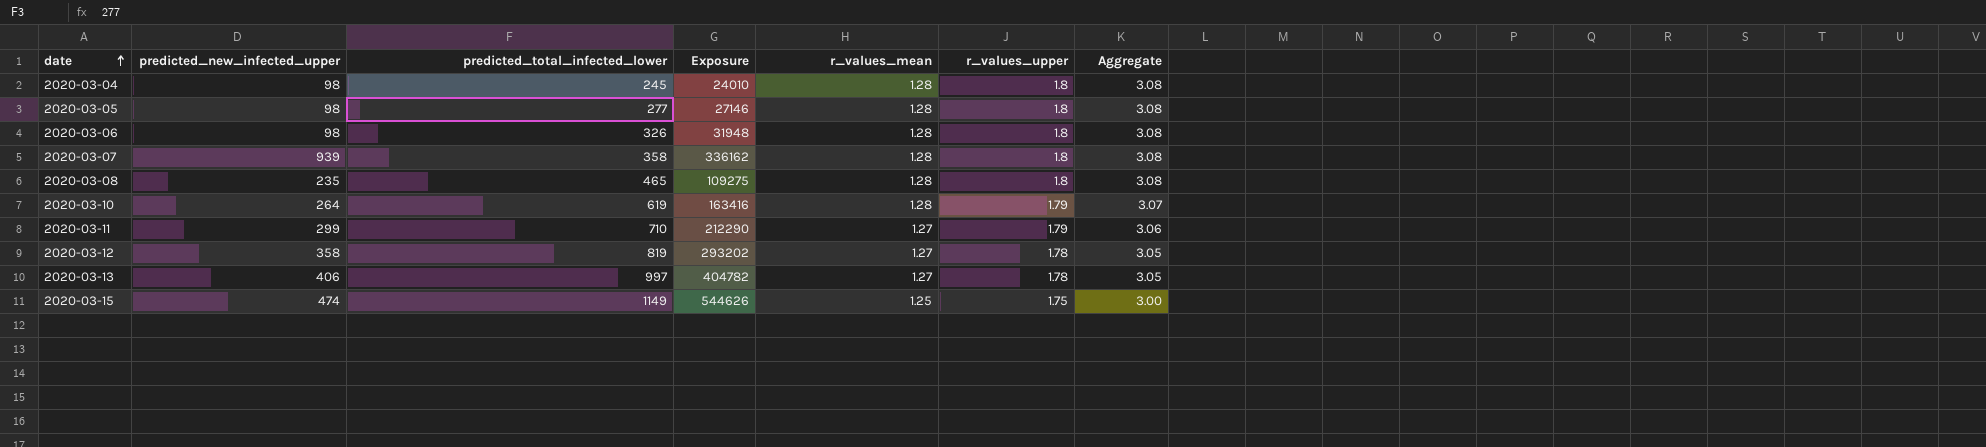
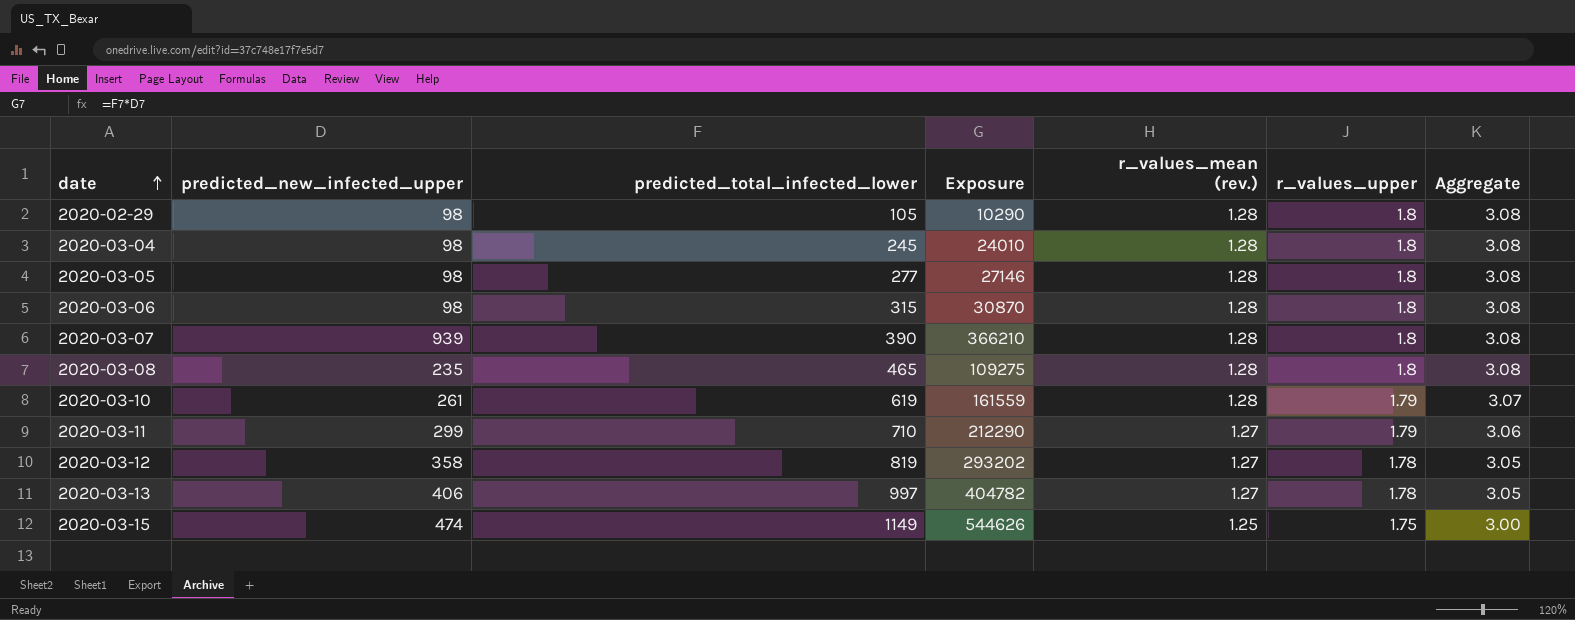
column name: r_values_mean -> r_values_mean (rev.)
row 2020-02-29: none -> 98 | 105 | 10290 | 1.28 | 1.8 | 3.08
2020-03-06 | predicted_total_infected_lower: 326 -> 315
2020-03-06 | Exposure: 31948 -> 30870
2020-03-07 | predicted_total_infected_lower: 358 -> 390
2020-03-07 | Exposure: 336162 -> 366210
2020-03-10 | predicted_new_infected_upper: 264 -> 261
2020-03-10 | Exposure: 163416 -> 161559

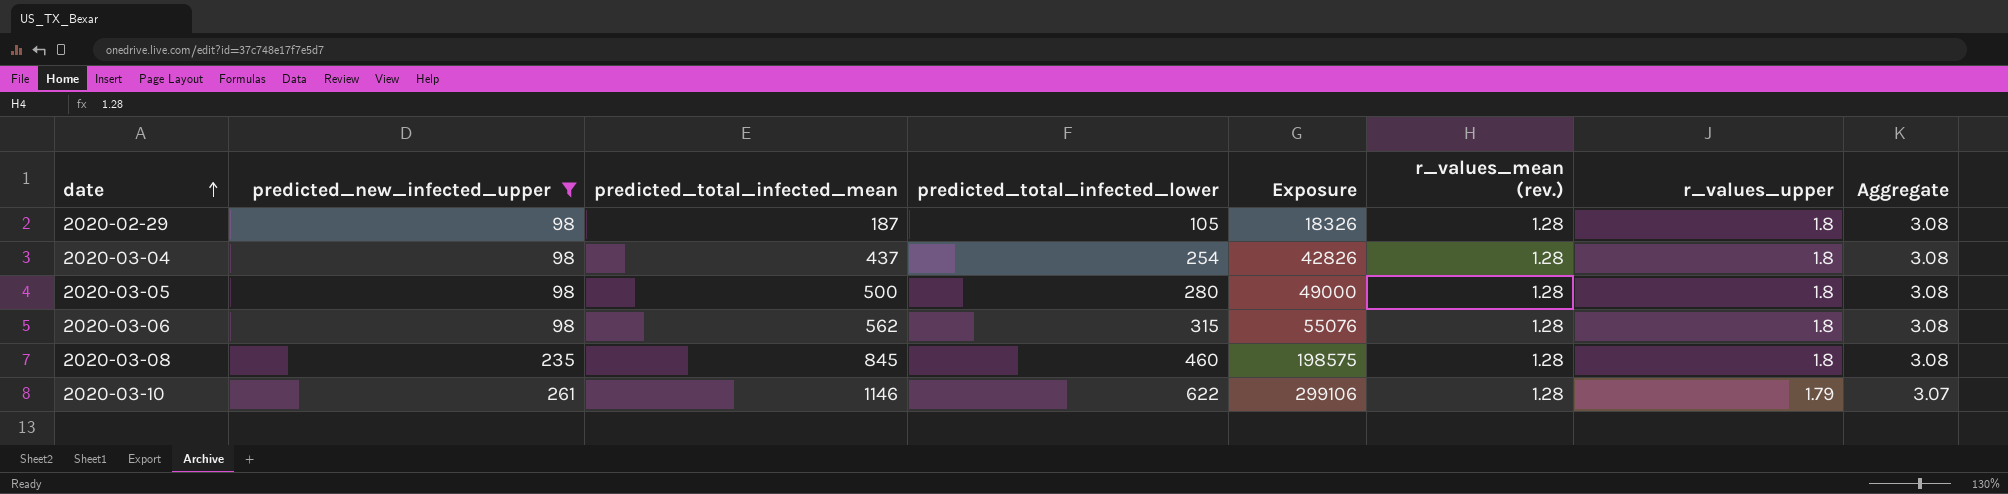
filter: none -> predicted_new_infected_upper <= 261
column predicted_total_infected_mean | position: none -> 3
column Exposure | formula: [predicted_new_infected_upper] * [predicted_total_infected_lower] -> [predicted_new_infected_upper] * [predicted_total_infected_mean]
2020-03-04 | predicted_total_infected_lower: 245 -> 254
2020-03-05 | predicted_total_infected_lower: 277 -> 280
2020-03-08 | predicted_total_infected_lower: 465 -> 460
2020-03-10 | predicted_total_infected_lower: 619 -> 622

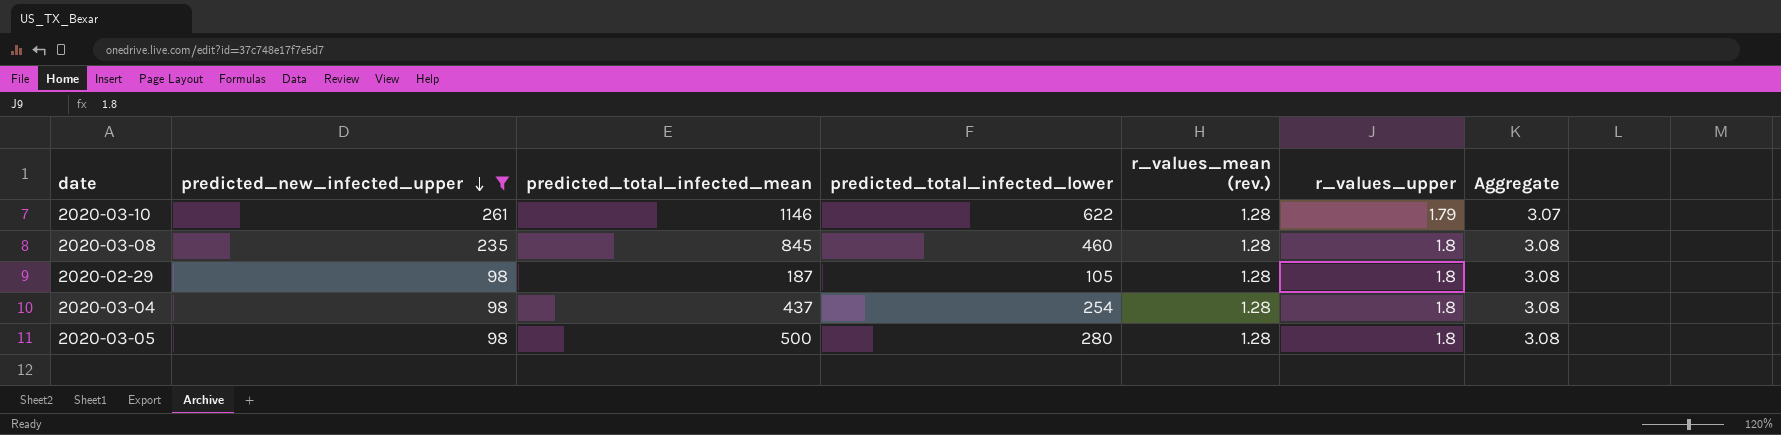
row order: date ascending -> predicted_new_infected_upper descending
column Exposure | formula: [predicted_new_infected_upper] * [predicted_total_infected_mean] -> none
row 2020-03-06: 98 | 562 | 315 | 55076 | 1.28 | 1.8 | 3.08 -> none

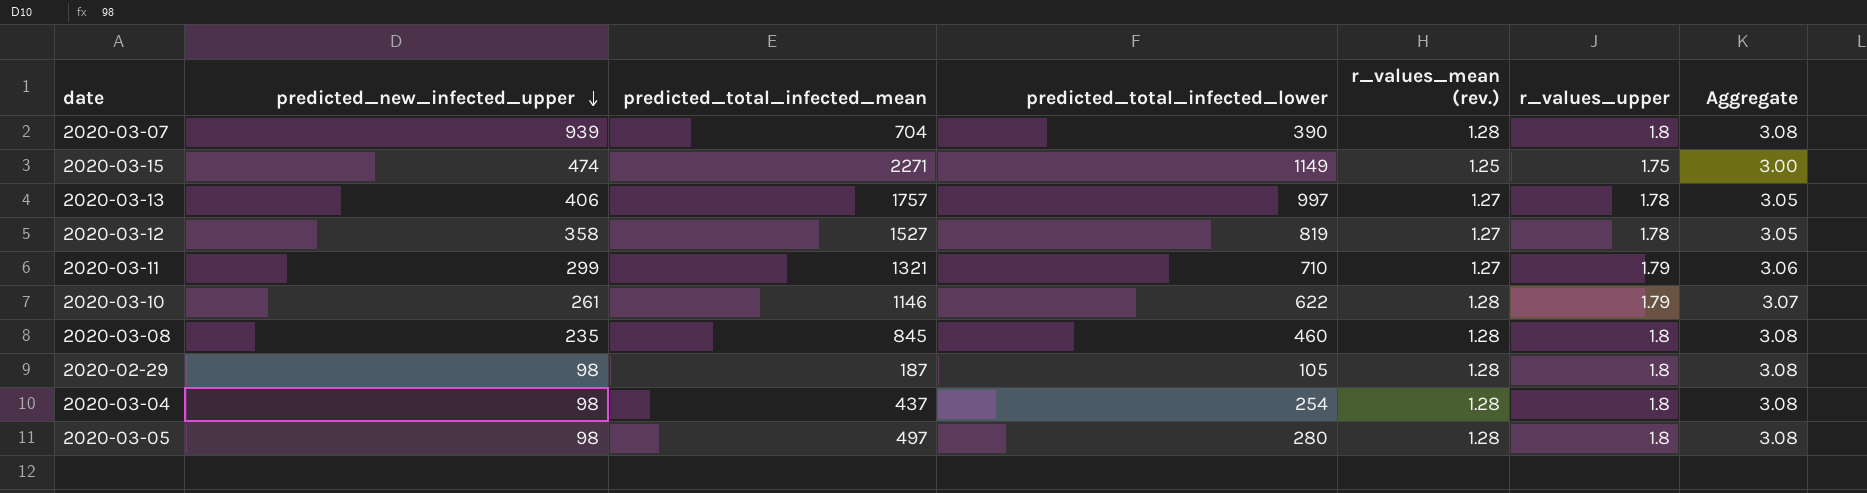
filter: predicted_new_infected_upper <= 261 -> none
2020-03-05 | predicted_total_infected_mean: 500 -> 497

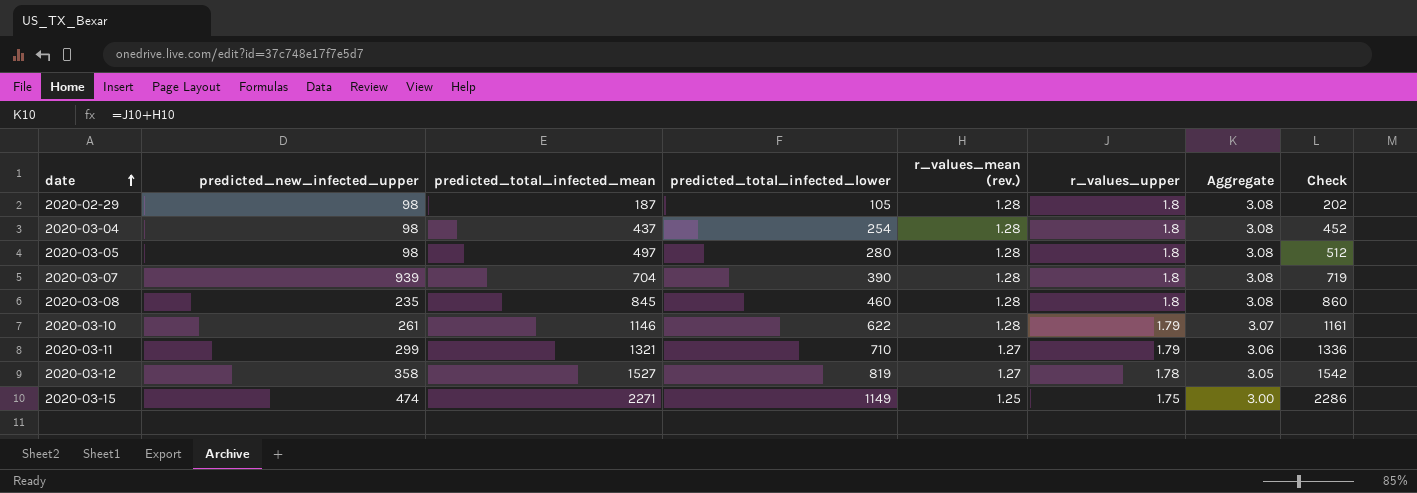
row order: predicted_new_infected_upper descending -> date ascending
column Check | formula: none -> [predicted_total_infected_mean] + 15
row 2020-03-13: 406 | 1757 | 997 | 1.27 | 1.78 | 3.05 -> none

